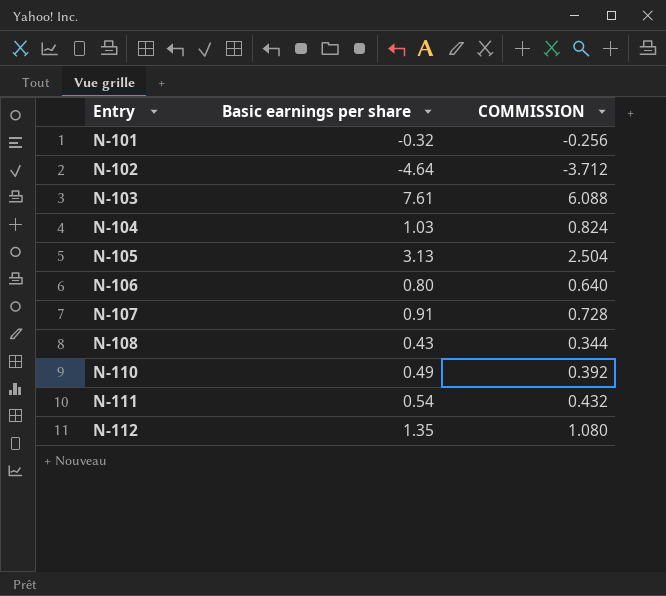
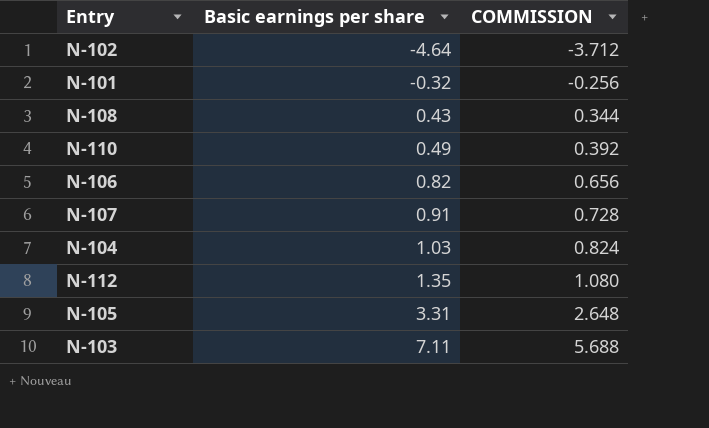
row order: Entry ascending -> Basic earnings per share ascending
row N-111: 0.54 | 0.432 -> none
N-106 | Basic earnings per share: 0.80 -> 0.82
N-106 | COMMISSION: 0.640 -> 0.656
N-105 | Basic earnings per share: 3.13 -> 3.31
N-105 | COMMISSION: 2.504 -> 2.648
N-103 | Basic earnings per share: 7.61 -> 7.11
N-103 | COMMISSION: 6.088 -> 5.688

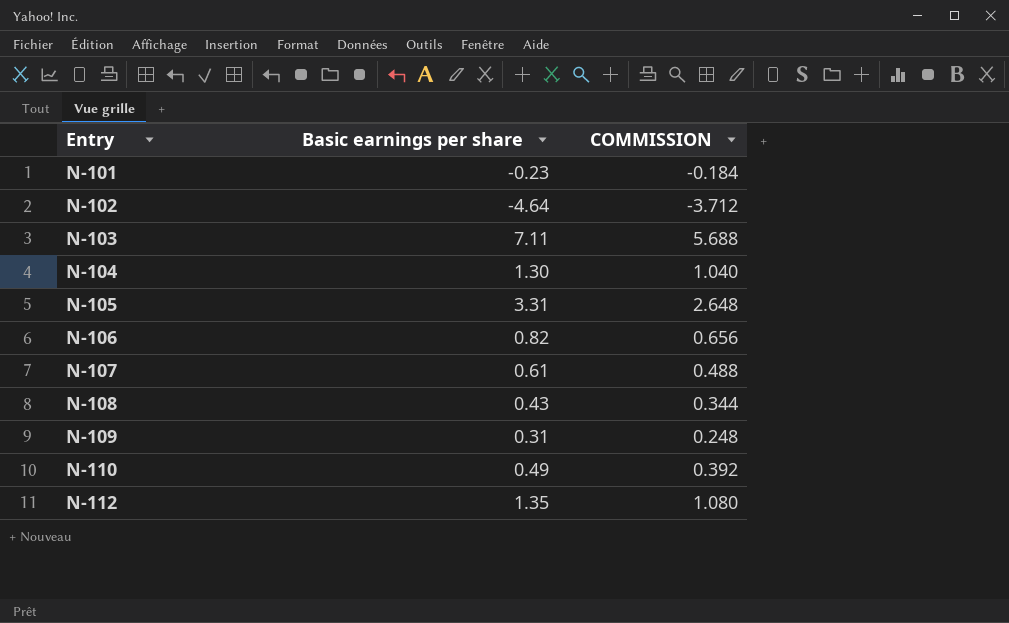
row order: Basic earnings per share ascending -> Entry ascending
N-101 | Basic earnings per share: -0.32 -> -0.23
N-101 | COMMISSION: -0.256 -> -0.184
N-104 | Basic earnings per share: 1.03 -> 1.30
N-104 | COMMISSION: 0.824 -> 1.040
N-107 | Basic earnings per share: 0.91 -> 0.61
N-107 | COMMISSION: 0.728 -> 0.488
row N-109: none -> 0.31 | 0.248

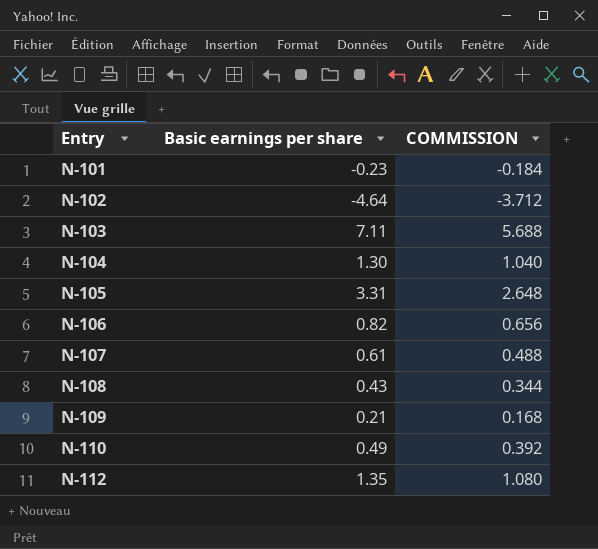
N-109 | Basic earnings per share: 0.31 -> 0.21
N-109 | COMMISSION: 0.248 -> 0.168

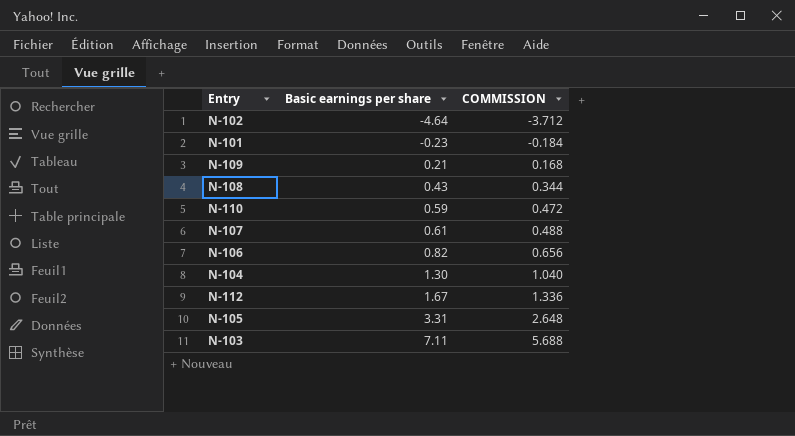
row order: Entry ascending -> Basic earnings per share ascending
N-110 | Basic earnings per share: 0.49 -> 0.59
N-110 | COMMISSION: 0.392 -> 0.472
N-112 | Basic earnings per share: 1.35 -> 1.67
N-112 | COMMISSION: 1.080 -> 1.336

